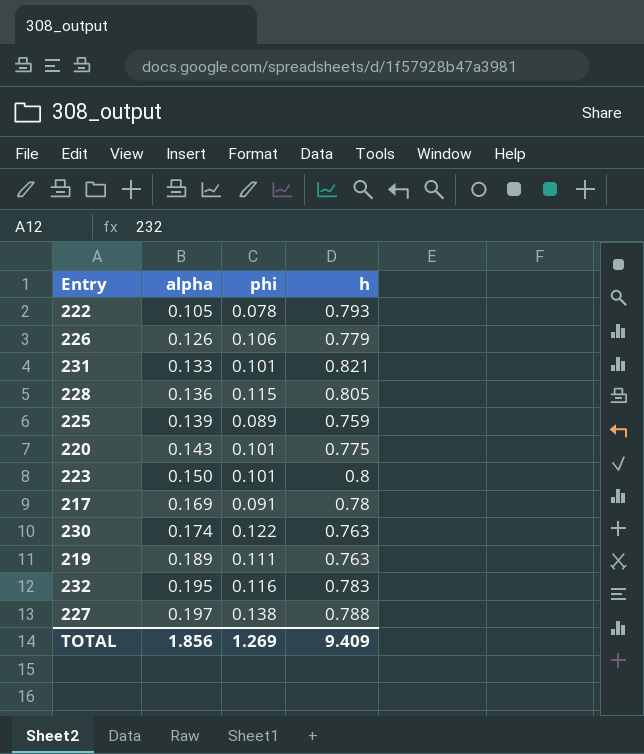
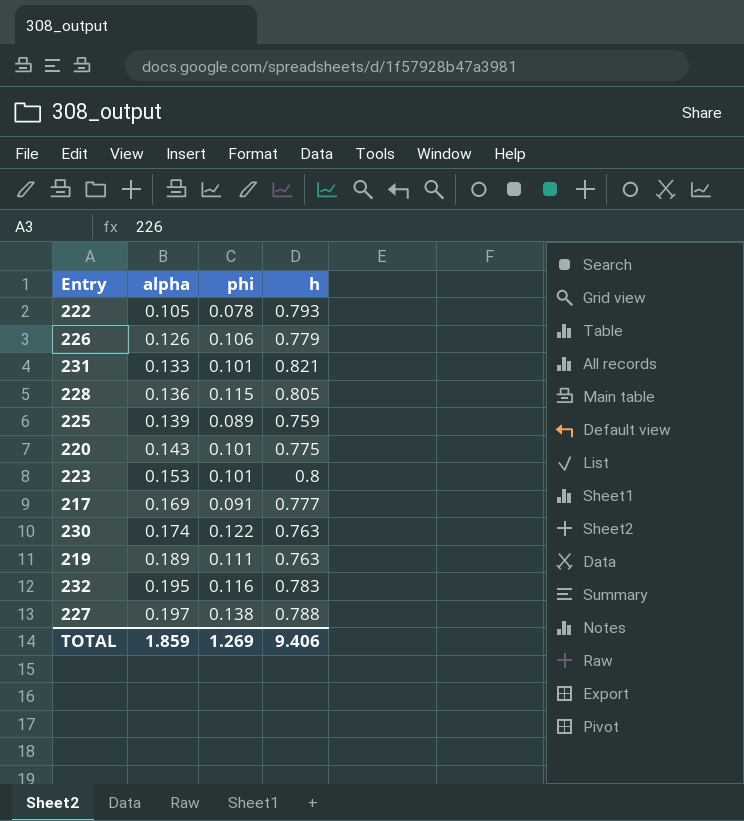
223 | alpha: 0.150 -> 0.153
217 | h: 0.78 -> 0.777
TOTAL | alpha: 1.856 -> 1.859
TOTAL | h: 9.409 -> 9.406

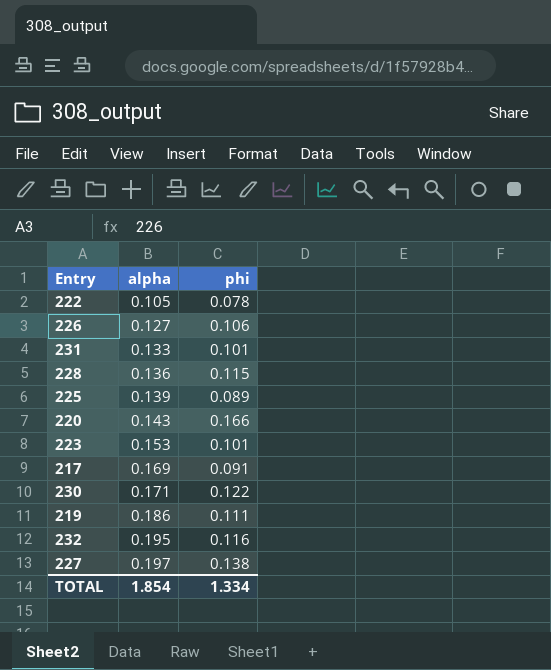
column h | position: 4 -> none
226 | alpha: 0.126 -> 0.127
220 | phi: 0.101 -> 0.166
230 | alpha: 0.174 -> 0.171
219 | alpha: 0.189 -> 0.186
TOTAL | alpha: 1.859 -> 1.854
TOTAL | phi: 1.269 -> 1.334

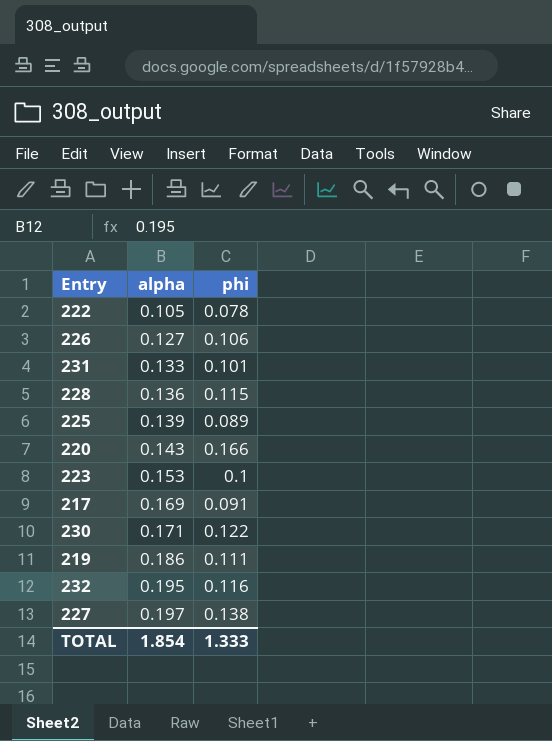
223 | phi: 0.101 -> 0.1
TOTAL | phi: 1.334 -> 1.333

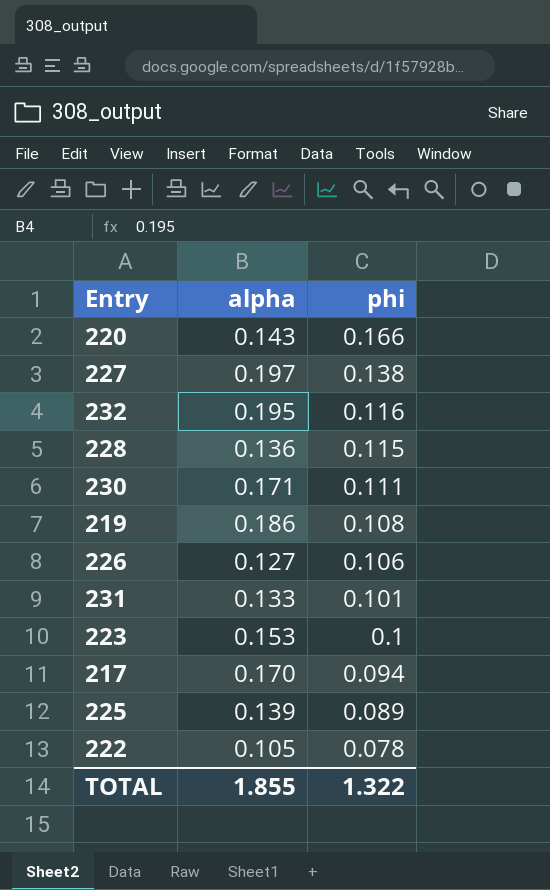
row order: alpha ascending -> phi descending
230 | phi: 0.122 -> 0.111
219 | phi: 0.111 -> 0.108
217 | alpha: 0.169 -> 0.170
217 | phi: 0.091 -> 0.094
TOTAL | alpha: 1.854 -> 1.855
TOTAL | phi: 1.333 -> 1.322

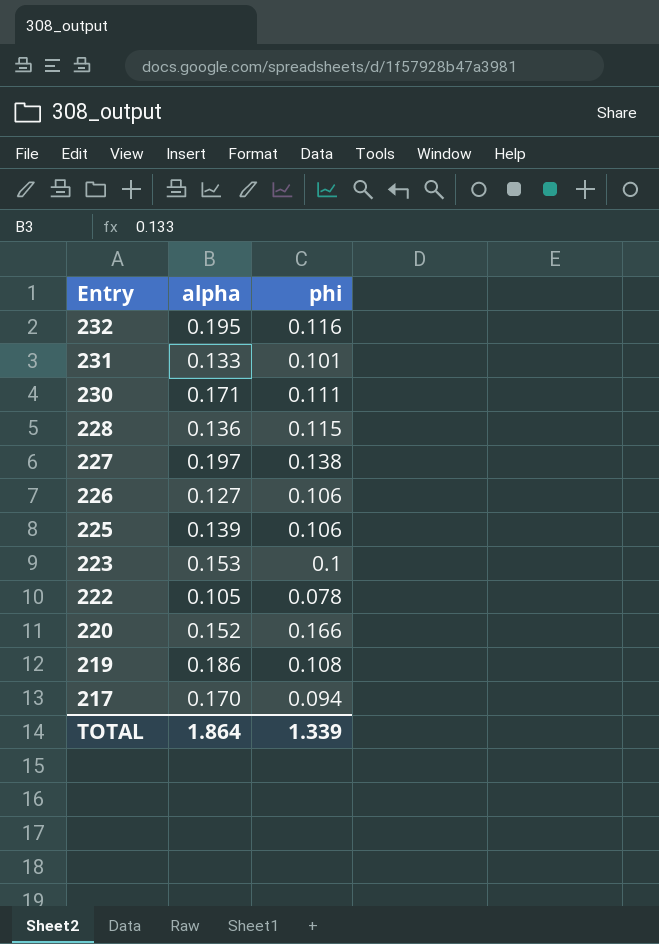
row order: phi descending -> Entry descending
225 | phi: 0.089 -> 0.106
220 | alpha: 0.143 -> 0.152
TOTAL | alpha: 1.855 -> 1.864
TOTAL | phi: 1.322 -> 1.339

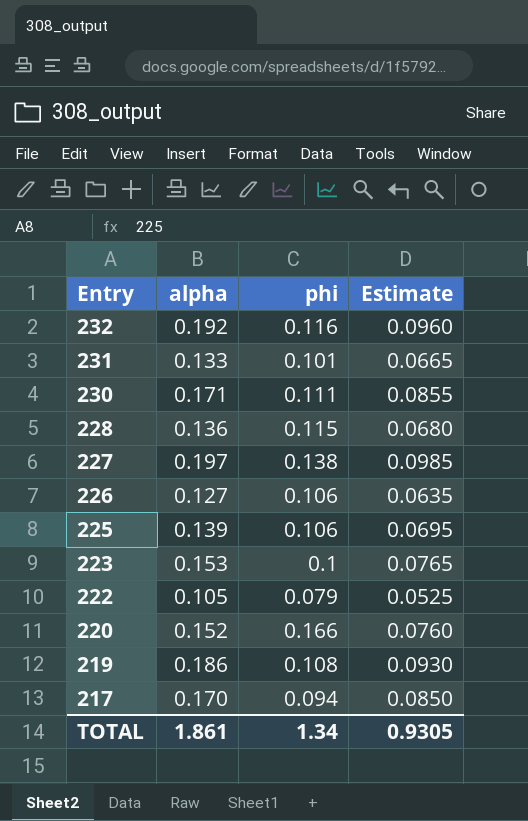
column Estimate | formula: none -> [alpha] * 0.5
232 | alpha: 0.195 -> 0.192
222 | phi: 0.078 -> 0.079
TOTAL | alpha: 1.864 -> 1.861
TOTAL | phi: 1.339 -> 1.34

